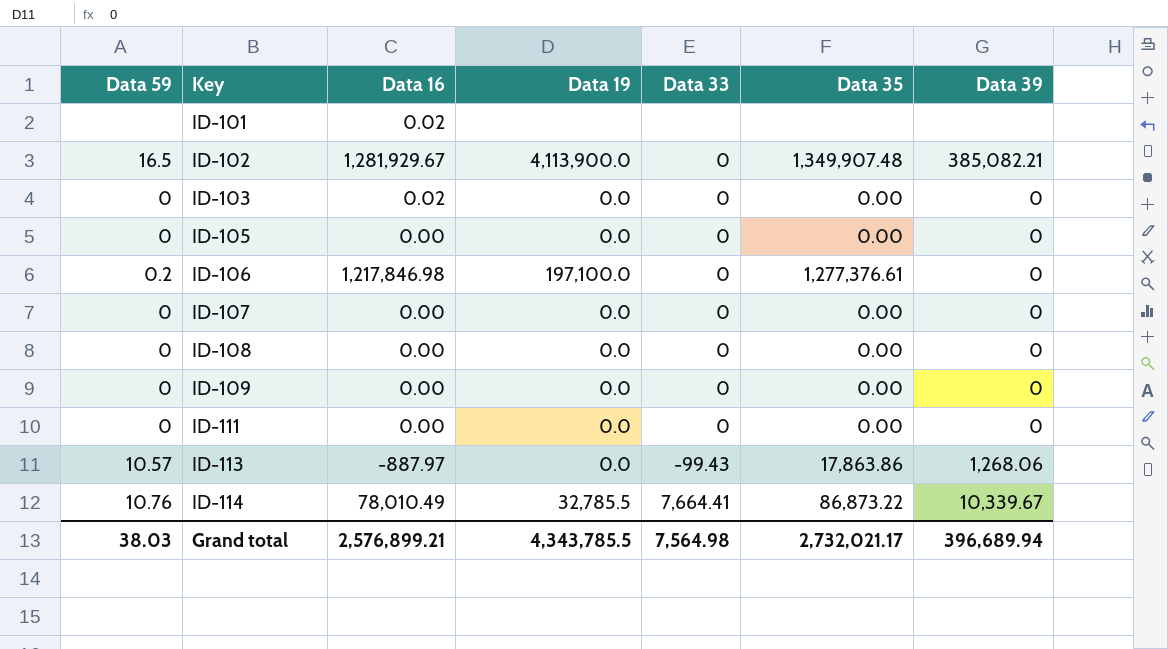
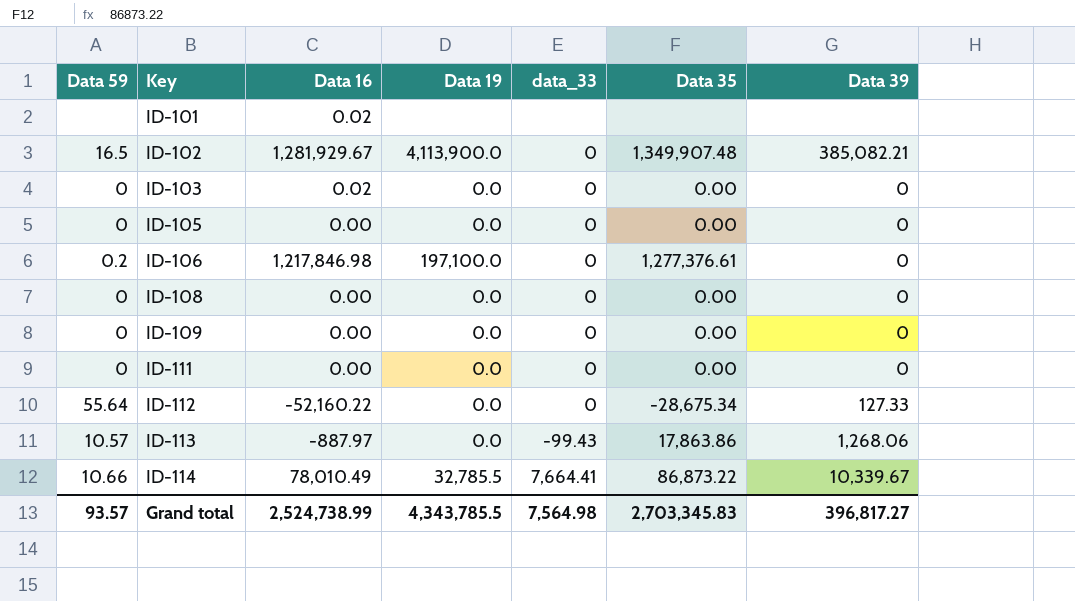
column name: Data 33 -> data_33
row ID-107: 0 | 0.00 | 0.0 | 0 | 0.00 | 0 -> none
row ID-112: none -> 55.64 | -52,160.22 | 0.0 | 0 | -28,675.34 | 127.33
ID-114 | Data 59: 10.76 -> 10.66
Grand total | Data 59: 38.03 -> 93.57
Grand total | Data 16: 2,576,899.21 -> 2,524,738.99
Grand total | Data 35: 2,732,021.17 -> 2,703,345.83
Grand total | Data 39: 396,689.94 -> 396,817.27

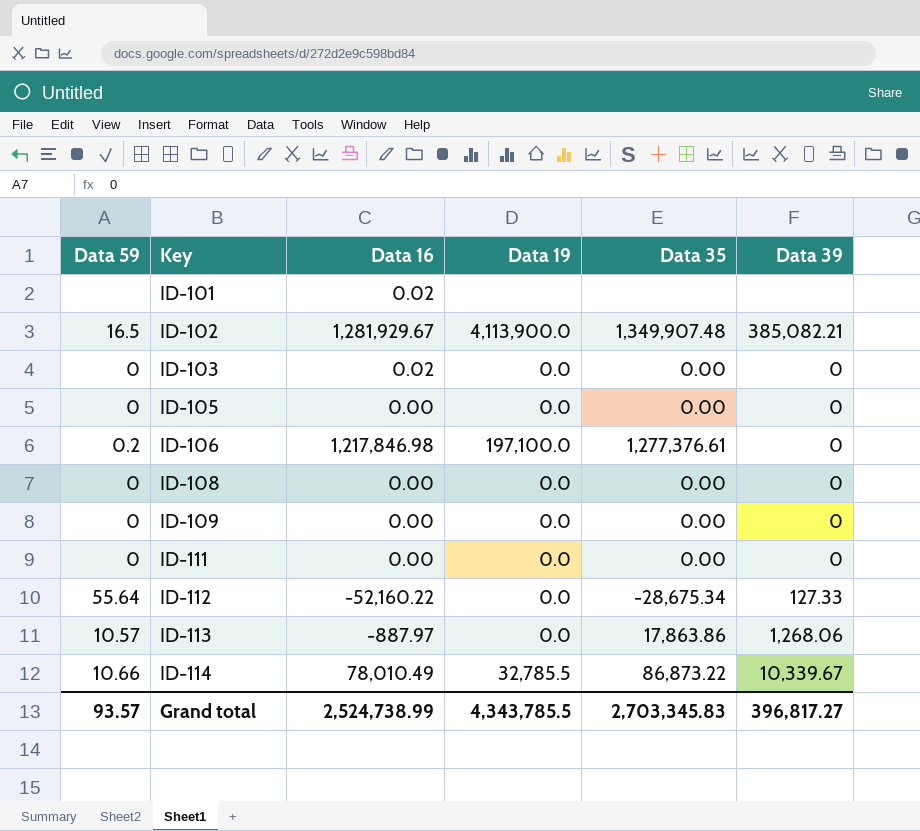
column data_33 | position: 5 -> none

